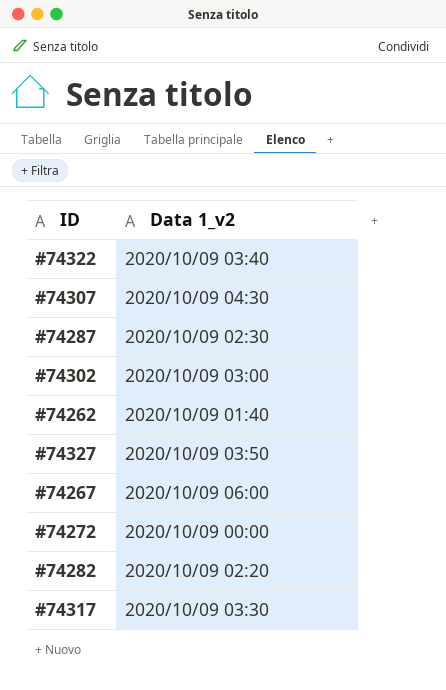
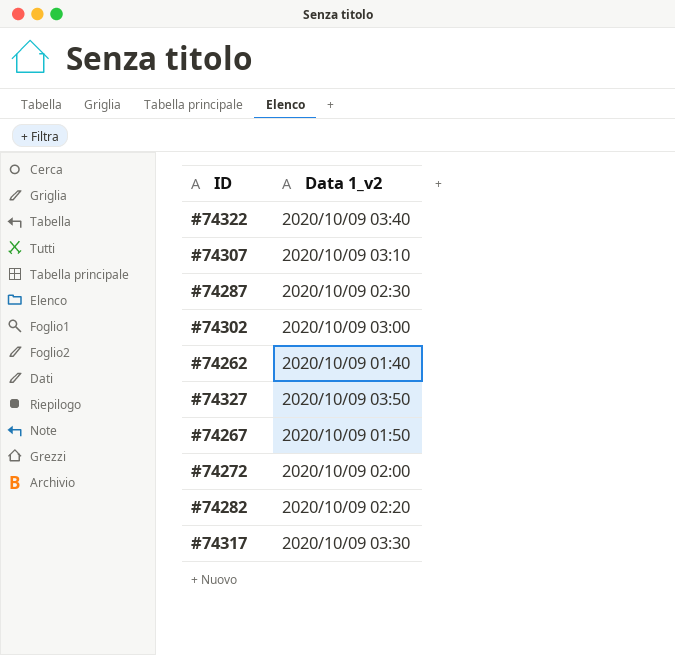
#74307 | Data 1_v2: 2020/10/09 04:30 -> 2020/10/09 03:10
#74267 | Data 1_v2: 2020/10/09 06:00 -> 2020/10/09 01:50
#74272 | Data 1_v2: 2020/10/09 00:00 -> 2020/10/09 02:00

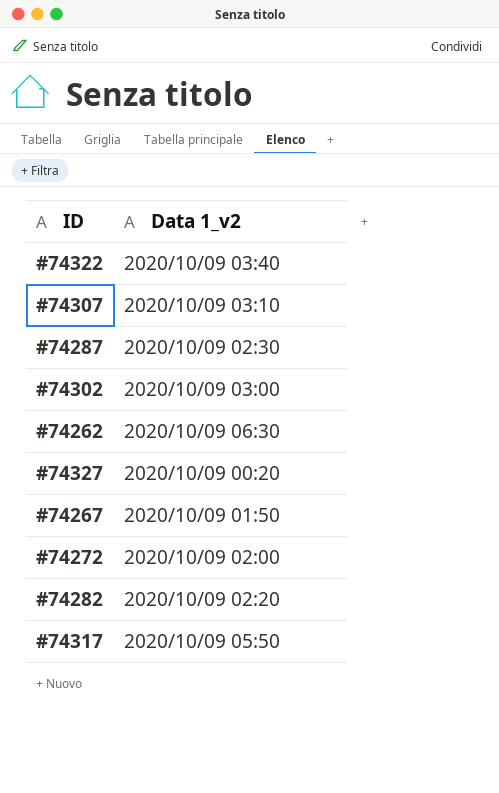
#74262 | Data 1_v2: 2020/10/09 01:40 -> 2020/10/09 06:30
#74327 | Data 1_v2: 2020/10/09 03:50 -> 2020/10/09 00:20
#74317 | Data 1_v2: 2020/10/09 03:30 -> 2020/10/09 05:50

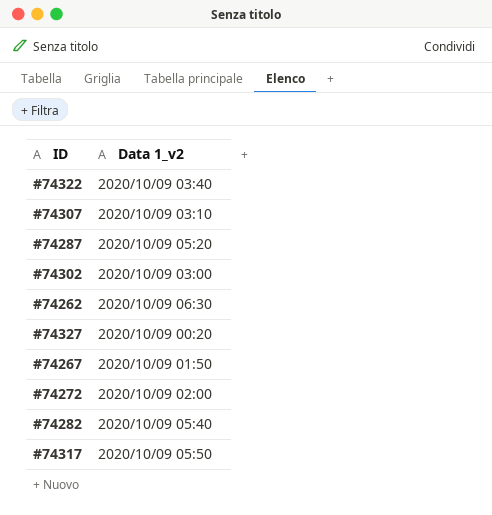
#74287 | Data 1_v2: 2020/10/09 02:30 -> 2020/10/09 05:20
#74282 | Data 1_v2: 2020/10/09 02:20 -> 2020/10/09 05:40

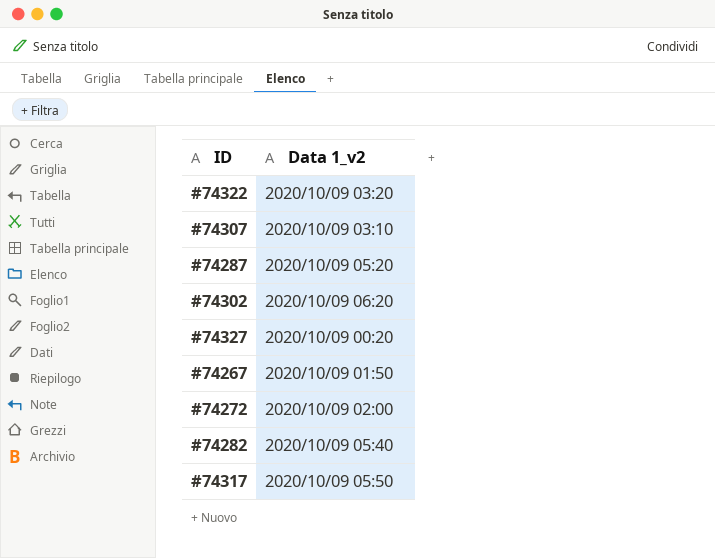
row #74262: 2020/10/09 06:30 -> none
#74322 | Data 1_v2: 2020/10/09 03:40 -> 2020/10/09 03:20
#74302 | Data 1_v2: 2020/10/09 03:00 -> 2020/10/09 06:20

